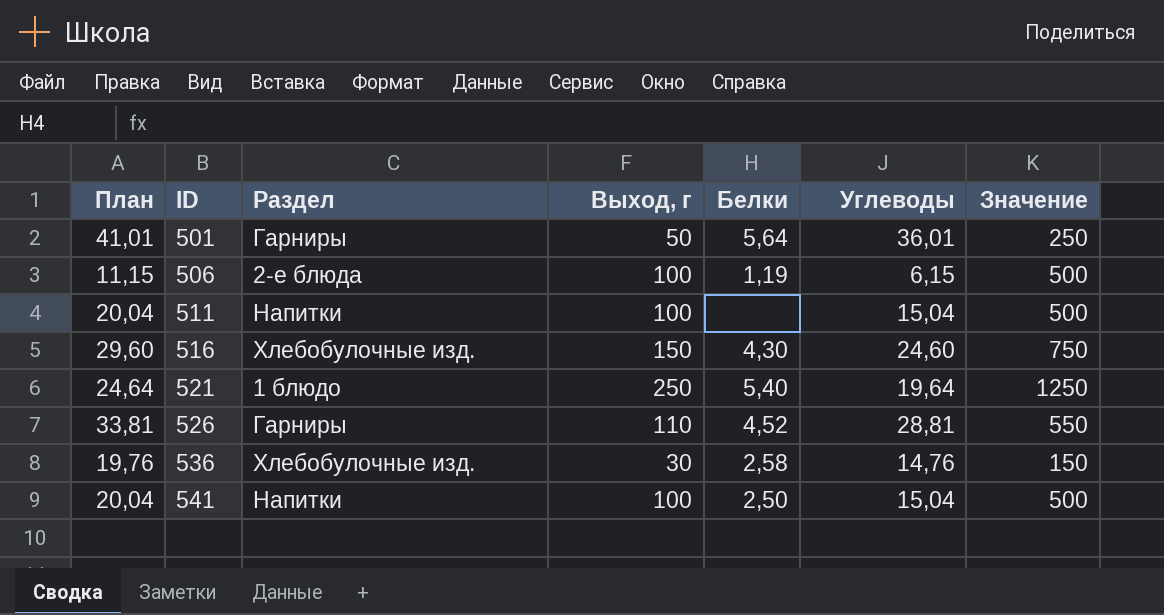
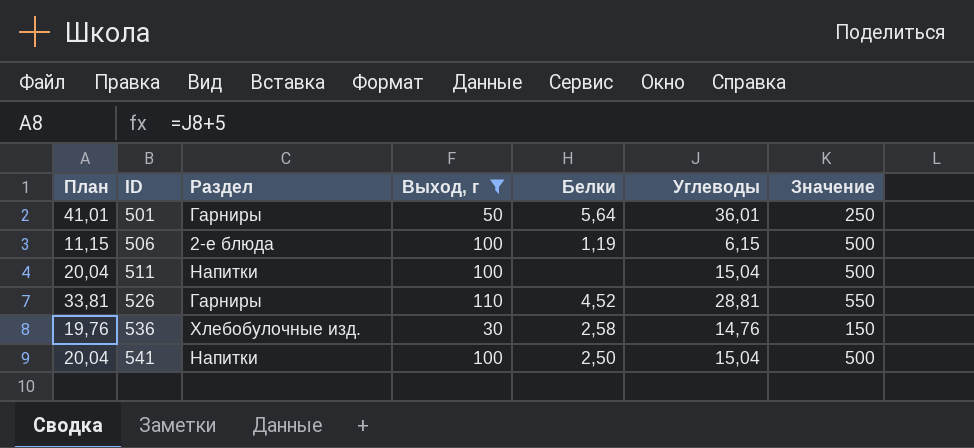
filter: none -> Выход, г <= 110

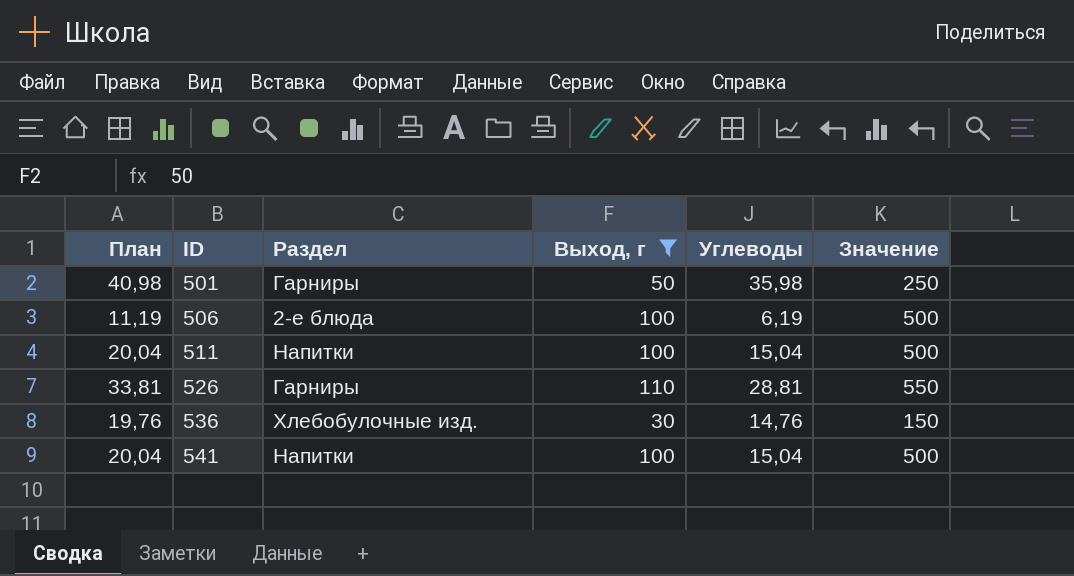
column Белки | position: 5 -> none
501 | План: 41,01 -> 40,98
501 | Углеводы: 36,01 -> 35,98
506 | План: 11,15 -> 11,19
506 | Углеводы: 6,15 -> 6,19

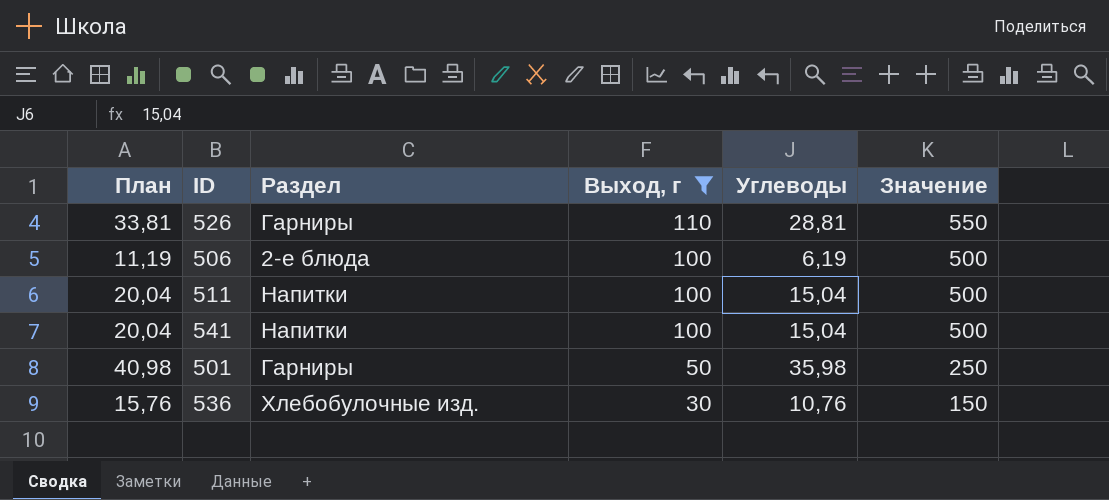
row order: ID ascending -> Выход, г descending
536 | План: 19,76 -> 15,76
536 | Углеводы: 14,76 -> 10,76

